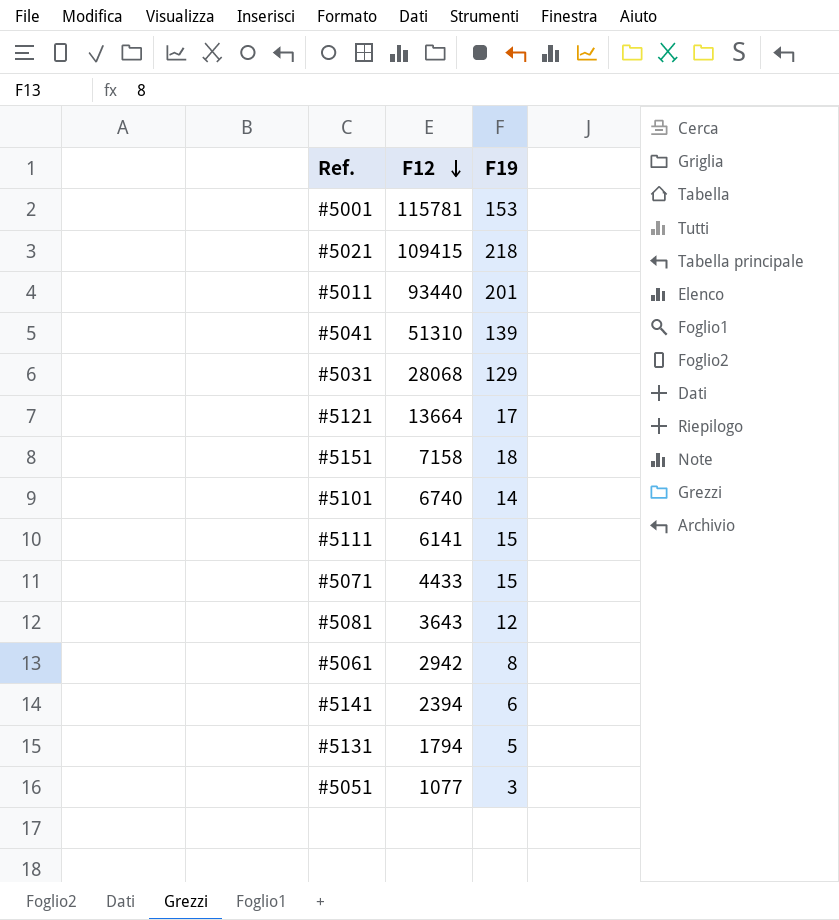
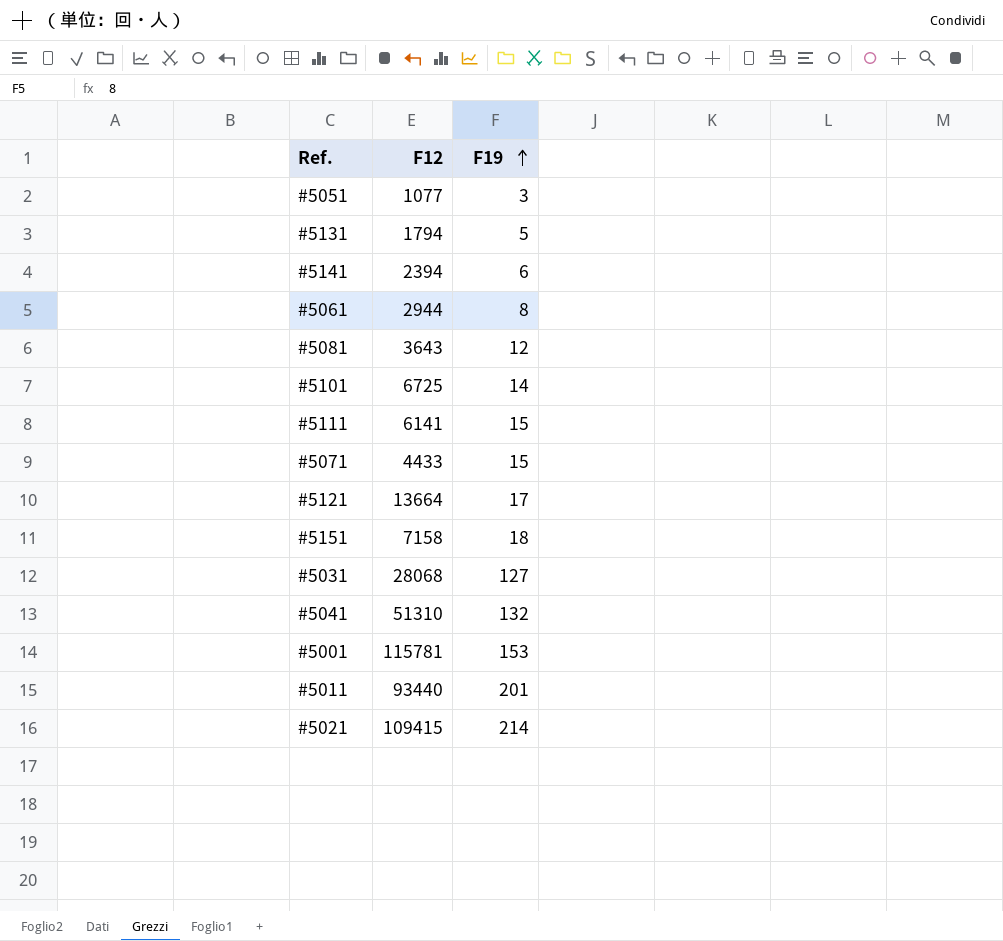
row order: F12 descending -> F19 ascending
#5061 | F12: 2942 -> 2944
#5101 | F12: 6740 -> 6725
#5031 | F19: 129 -> 127
#5041 | F19: 139 -> 132
#5021 | F19: 218 -> 214

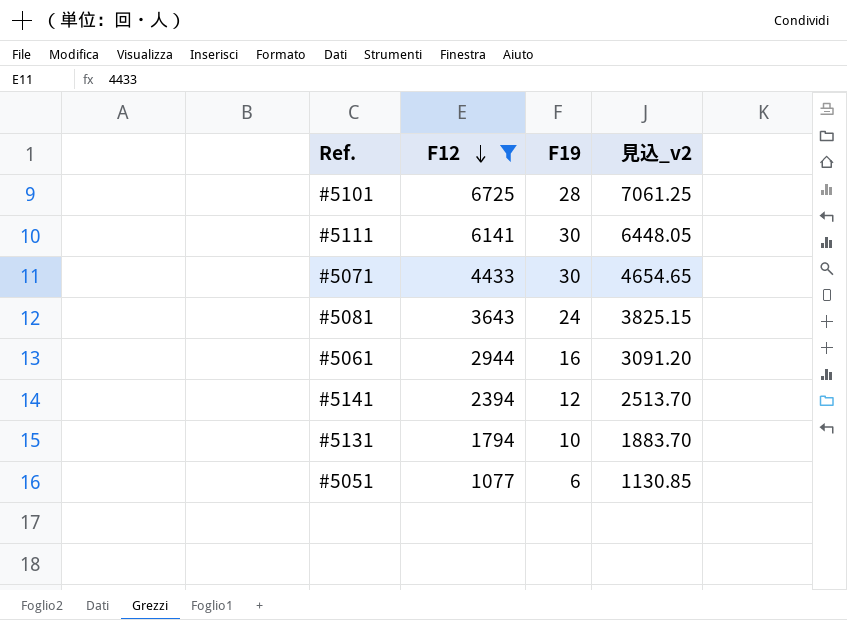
filter: none -> F12 <= 6725
row order: F19 ascending -> F12 descending
column 見込_v2 | formula: none -> [F12] * 1.05
#5101 | F19: 14 -> 28
#5111 | F19: 15 -> 30
#5071 | F19: 15 -> 30
#5081 | F19: 12 -> 24
#5061 | F19: 8 -> 16
#5141 | F19: 6 -> 12
#5131 | F19: 5 -> 10
#5051 | F19: 3 -> 6

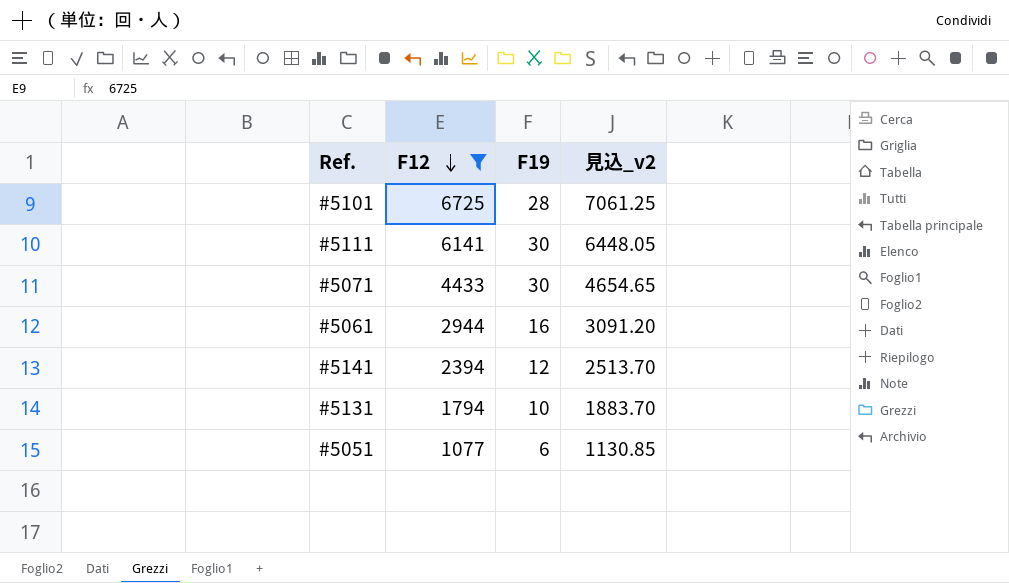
row #5081: 3643 | 24 | 3825.15 -> none

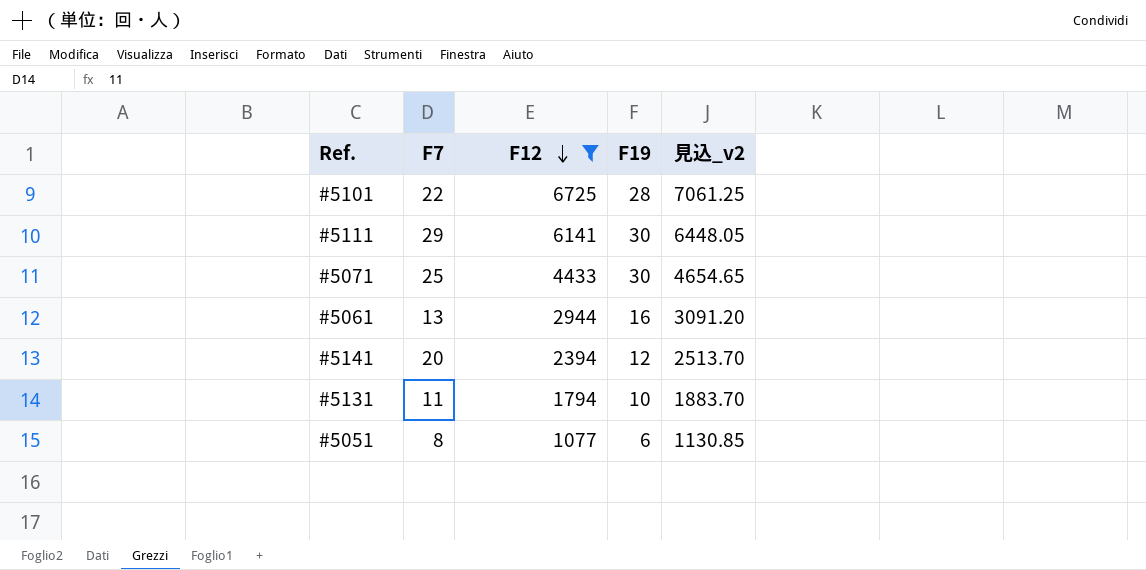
column F7 | position: none -> 2

